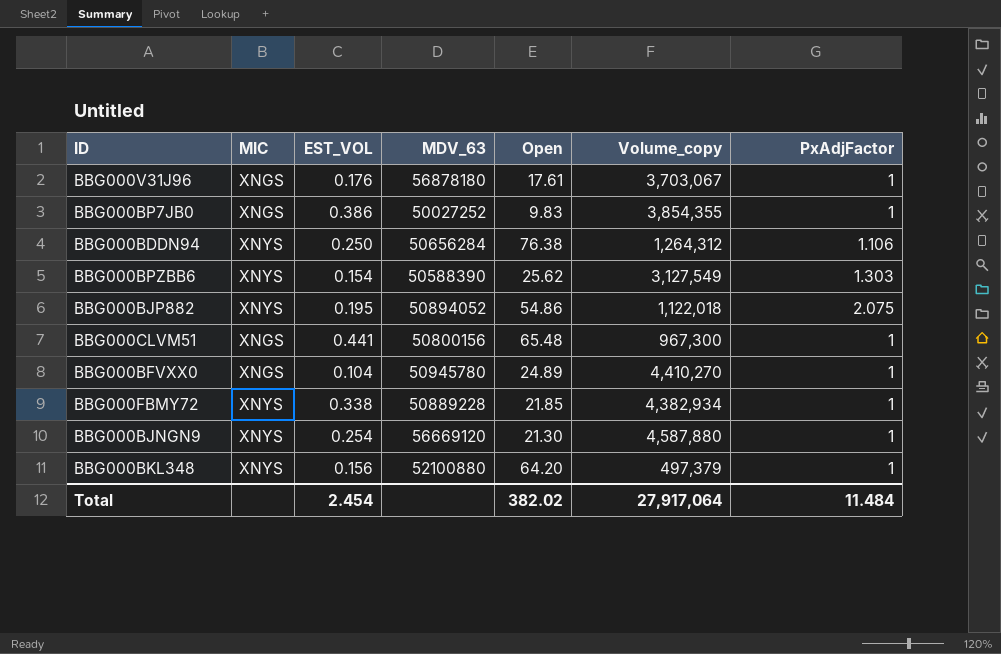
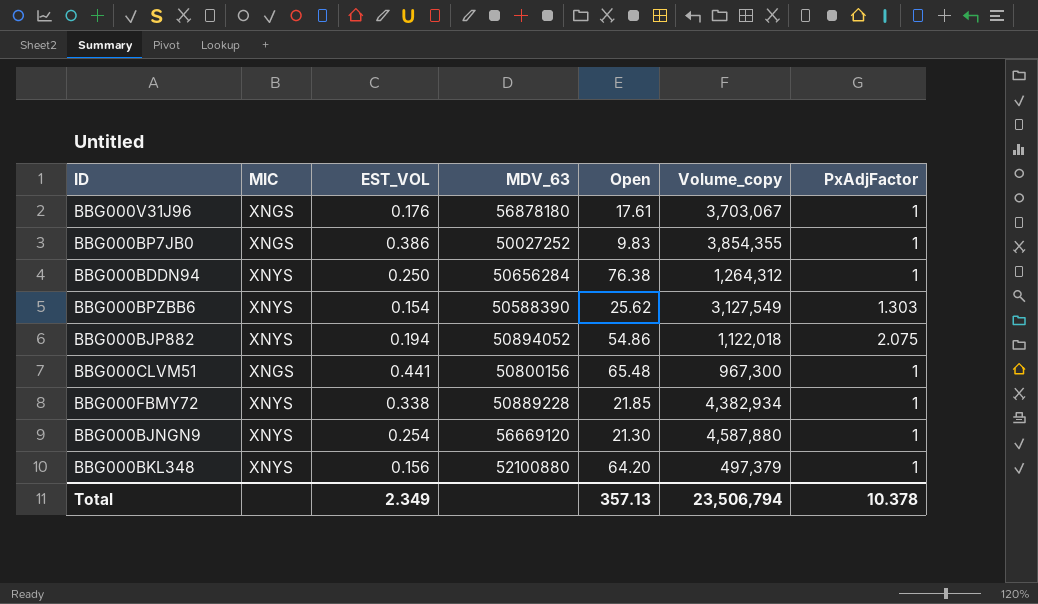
row BBG000BFVXX0: XNGS | 0.104 | 50945780 | 24.89 | 4,410,270 | 1 -> none
BBG000BDDN94 | PxAdjFactor: 1.106 -> 1
BBG000BJP882 | EST_VOL: 0.195 -> 0.194
Total | EST_VOL: 2.454 -> 2.349
Total | Open: 382.02 -> 357.13
Total | Volume_copy: 27,917,064 -> 23,506,794
Total | PxAdjFactor: 11.484 -> 10.378

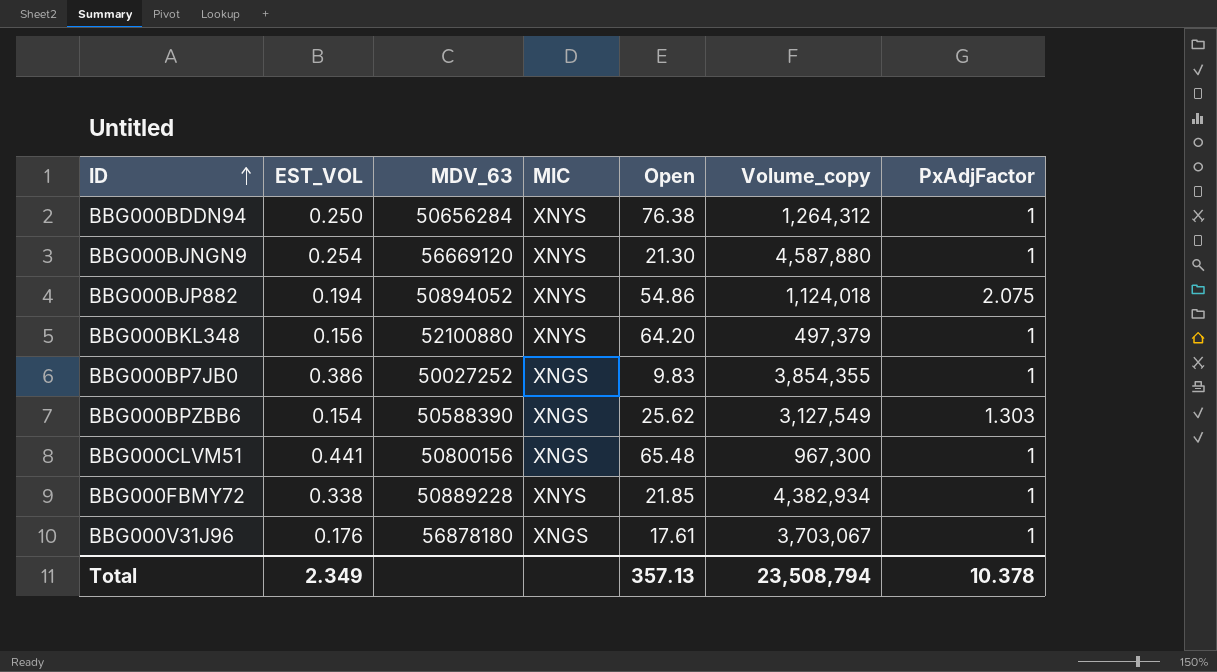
row order: none -> ID ascending
column MIC | position: 2 -> 4
BBG000BJP882 | Volume_copy: 1,122,018 -> 1,124,018
BBG000BPZBB6 | MIC: XNYS -> XNGS
Total | Volume_copy: 23,506,794 -> 23,508,794

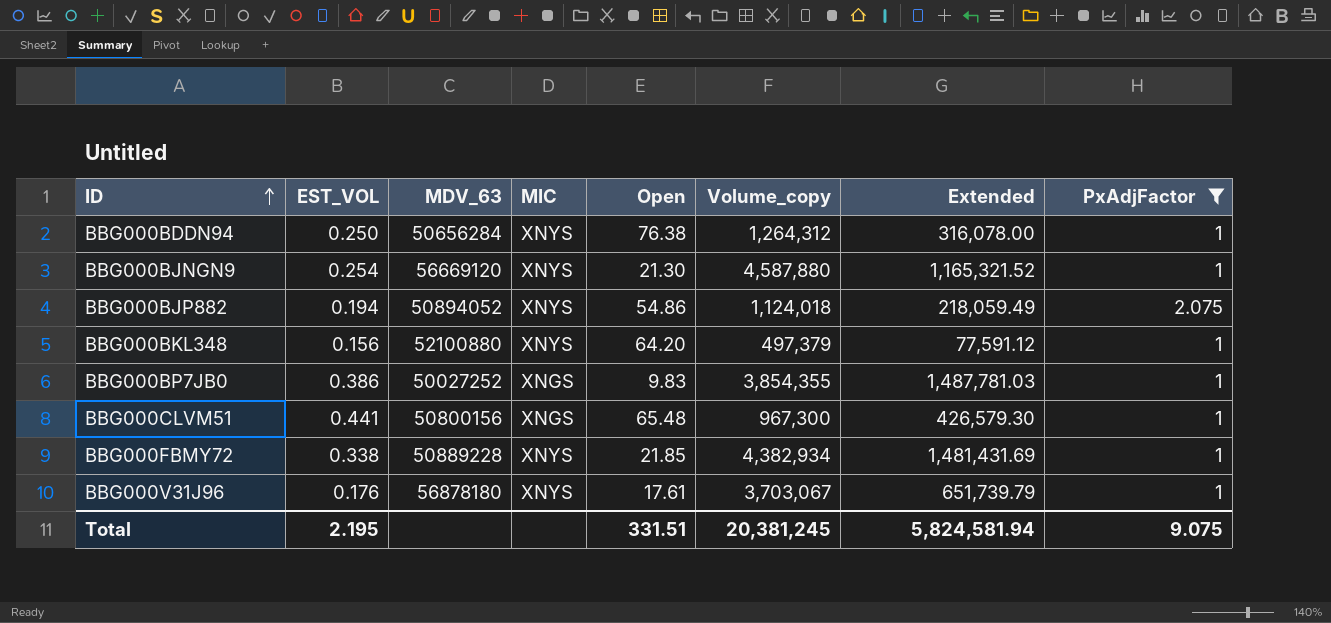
filter: none -> PxAdjFactor != 1.303
column Extended | formula: none -> [EST_VOL] * [Volume_copy]
BBG000V31J96 | MIC: XNGS -> XNYS
Total | EST_VOL: 2.349 -> 2.195
Total | Open: 357.13 -> 331.51
Total | Volume_copy: 23,508,794 -> 20,381,245
Total | PxAdjFactor: 10.378 -> 9.075

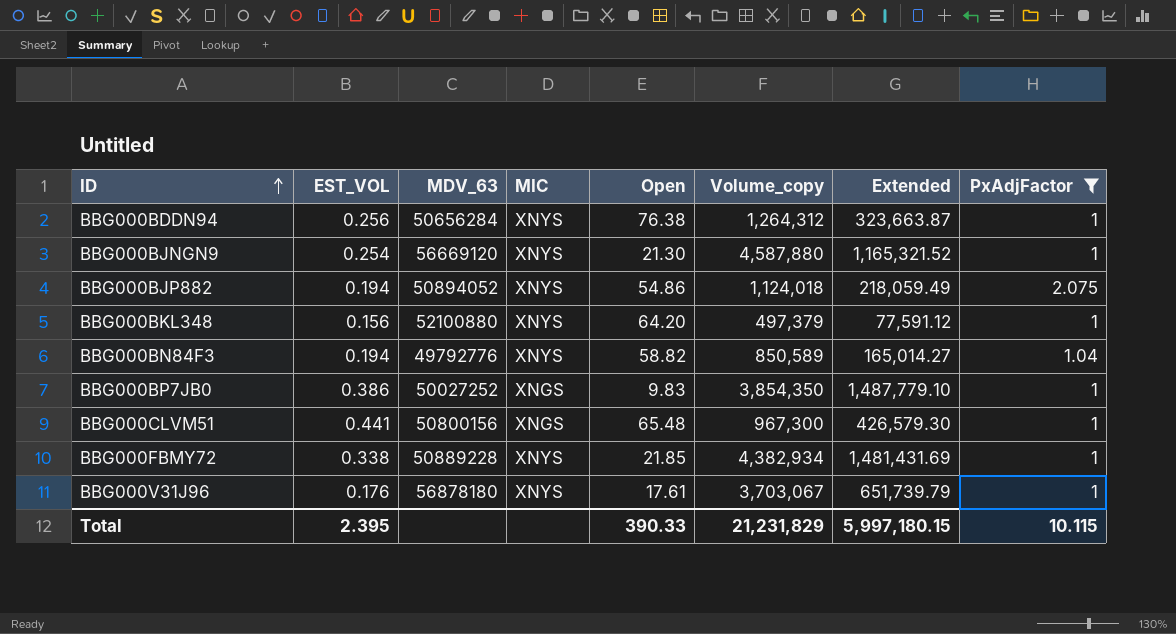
BBG000BDDN94 | EST_VOL: 0.250 -> 0.256
BBG000BDDN94 | Extended: 316,078.00 -> 323,663.87
row BBG000BN84F3: none -> 0.194 | 49792776 | XNYS | 58.82 | 850,589 | 165,014.27 | 1.04
BBG000BP7JB0 | Volume_copy: 3,854,355 -> 3,854,350
BBG000BP7JB0 | Extended: 1,487,781.03 -> 1,487,779.10
Total | EST_VOL: 2.195 -> 2.395
Total | Open: 331.51 -> 390.33
Total | Volume_copy: 20,381,245 -> 21,231,829
Total | Extended: 5,824,581.94 -> 5,997,180.15
Total | PxAdjFactor: 9.075 -> 10.115

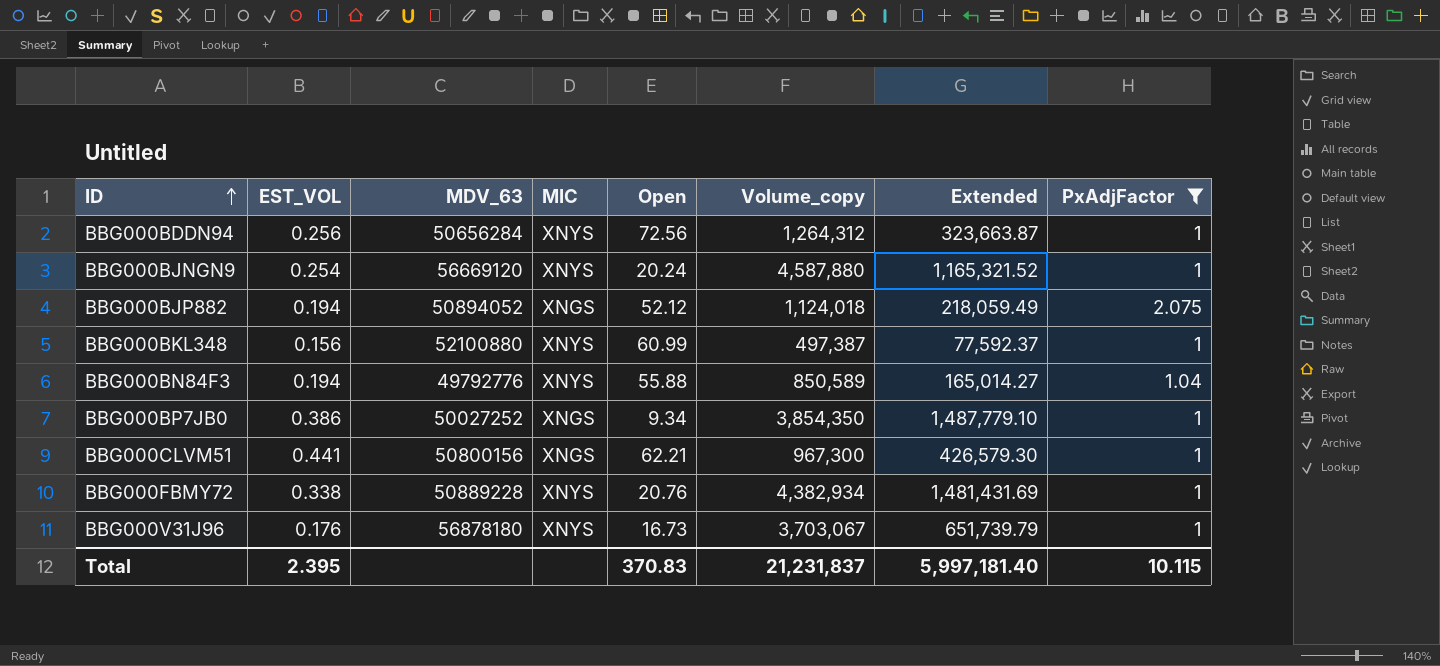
BBG000BDDN94 | Open: 76.38 -> 72.56
BBG000BJNGN9 | Open: 21.30 -> 20.24
BBG000BJP882 | MIC: XNYS -> XNGS
BBG000BJP882 | Open: 54.86 -> 52.12
BBG000BKL348 | Open: 64.20 -> 60.99
BBG000BKL348 | Volume_copy: 497,379 -> 497,387
BBG000BKL348 | Extended: 77,591.12 -> 77,592.37
BBG000BN84F3 | Open: 58.82 -> 55.88
BBG000BP7JB0 | Open: 9.83 -> 9.34
BBG000CLVM51 | Open: 65.48 -> 62.21
BBG000FBMY72 | Open: 21.85 -> 20.76
BBG000V31J96 | Open: 17.61 -> 16.73
Total | Open: 390.33 -> 370.83
Total | Volume_copy: 21,231,829 -> 21,231,837
Total | Extended: 5,997,180.15 -> 5,997,181.40

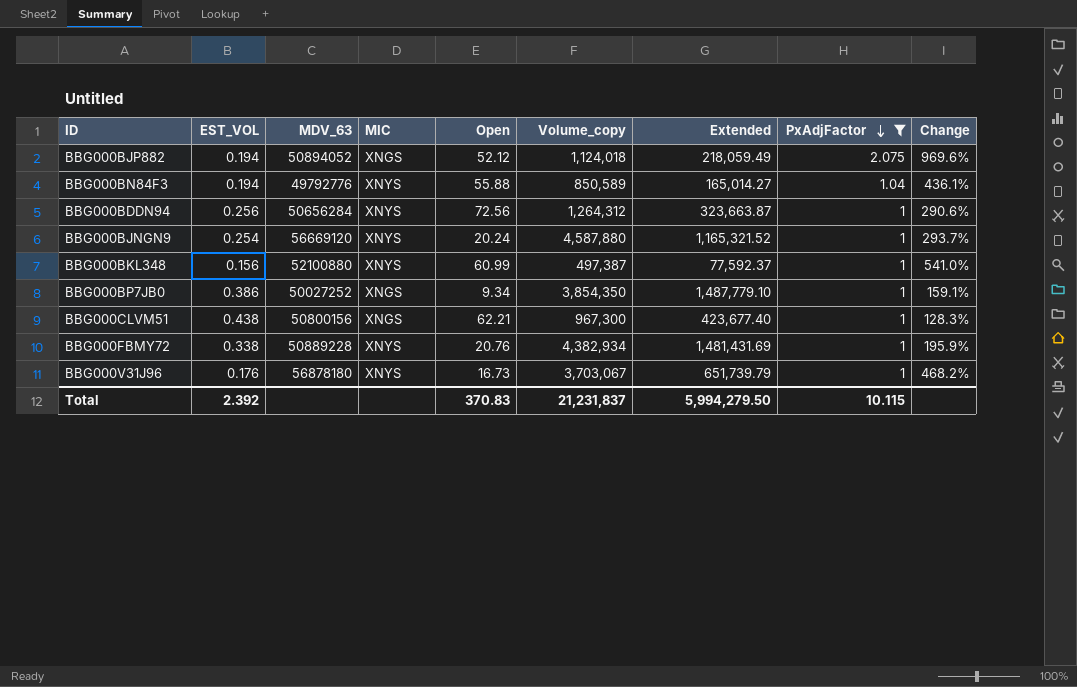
row order: ID ascending -> PxAdjFactor descending
column Change | formula: none -> ([PxAdjFactor] - [EST_VOL]) / [EST_VOL]
BBG000CLVM51 | EST_VOL: 0.441 -> 0.438
BBG000CLVM51 | Extended: 426,579.30 -> 423,677.40
Total | EST_VOL: 2.395 -> 2.392
Total | Extended: 5,997,181.40 -> 5,994,279.50

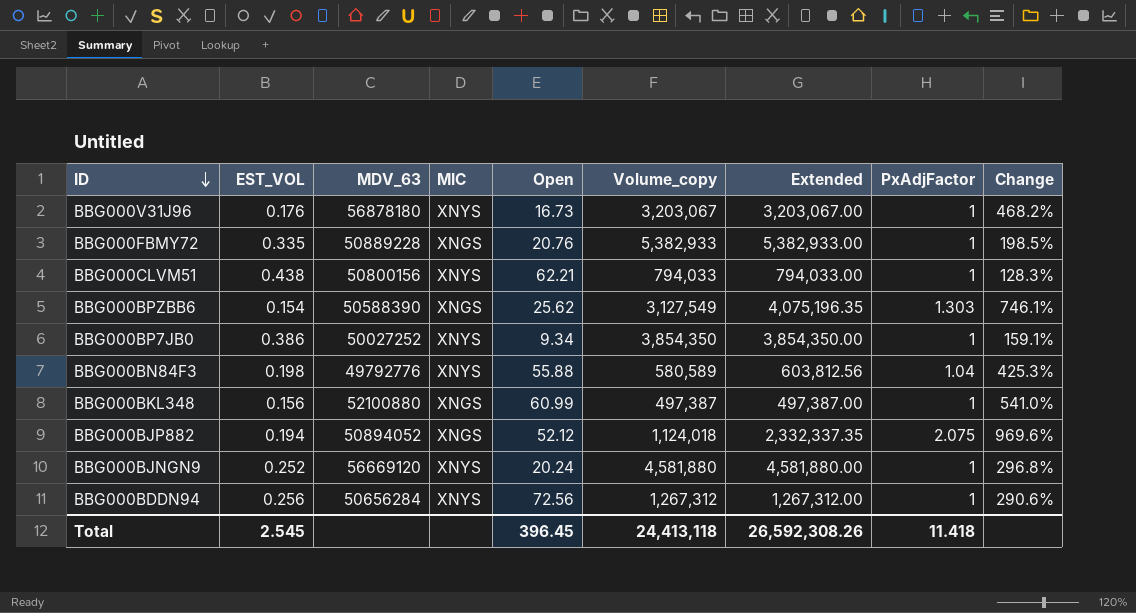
filter: PxAdjFactor != 1.303 -> none
row order: PxAdjFactor descending -> ID descending
column Extended | formula: [EST_VOL] * [Volume_copy] -> [Volume_copy] * [PxAdjFactor]
BBG000V31J96 | Volume_copy: 3,703,067 -> 3,203,067
BBG000FBMY72 | EST_VOL: 0.338 -> 0.335
BBG000FBMY72 | MIC: XNYS -> XNGS
BBG000FBMY72 | Volume_copy: 4,382,934 -> 5,382,933
BBG000FBMY72 | Change: 195.9% -> 198.5%
BBG000CLVM51 | MIC: XNGS -> XNYS
BBG000CLVM51 | Volume_copy: 967,300 -> 794,033
BBG000BP7JB0 | MIC: XNGS -> XNYS
BBG000BN84F3 | EST_VOL: 0.194 -> 0.198
BBG000BN84F3 | Volume_copy: 850,589 -> 580,589
BBG000BN84F3 | Change: 436.1% -> 425.3%
BBG000BKL348 | MIC: XNYS -> XNGS
BBG000BJNGN9 | EST_VOL: 0.254 -> 0.252
BBG000BJNGN9 | Volume_copy: 4,587,880 -> 4,581,880
BBG000BJNGN9 | Change: 293.7% -> 296.8%
BBG000BDDN94 | Volume_copy: 1,264,312 -> 1,267,312
Total | EST_VOL: 2.392 -> 2.545
Total | Open: 370.83 -> 396.45
Total | Volume_copy: 21,231,837 -> 24,413,118
Total | Extended: 5,994,279.50 -> 26,592,308.26
Total | PxAdjFactor: 10.115 -> 11.418

